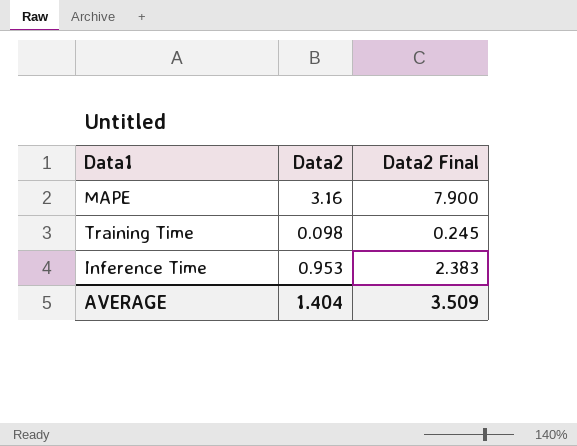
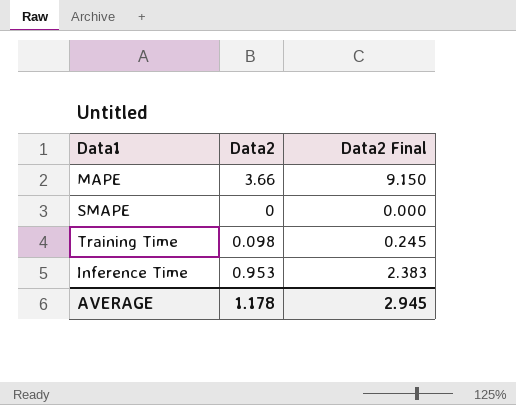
MAPE | Data2: 3.16 -> 3.66
MAPE | Data2 Final: 7.900 -> 9.150
row SMAPE: none -> 0 | 0.000
AVERAGE | Data2: 1.404 -> 1.178
AVERAGE | Data2 Final: 3.509 -> 2.945

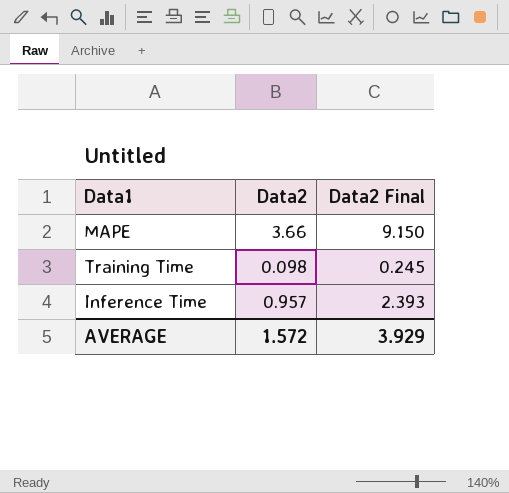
row SMAPE: 0 | 0.000 -> none
Inference Time | Data2: 0.953 -> 0.957
Inference Time | Data2 Final: 2.383 -> 2.393
AVERAGE | Data2: 1.178 -> 1.572
AVERAGE | Data2 Final: 2.945 -> 3.929

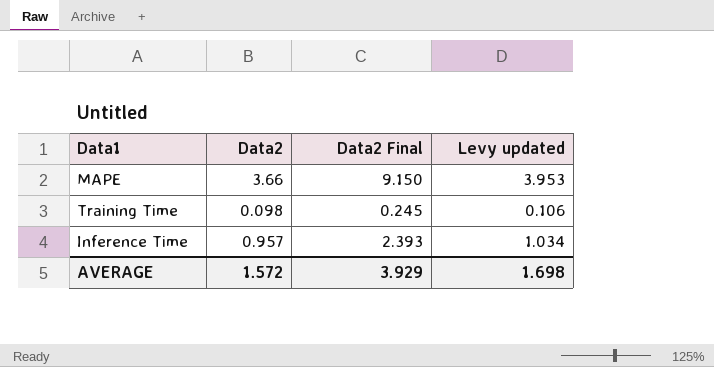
column Levy updated | formula: none -> [Data2] * 1.08

